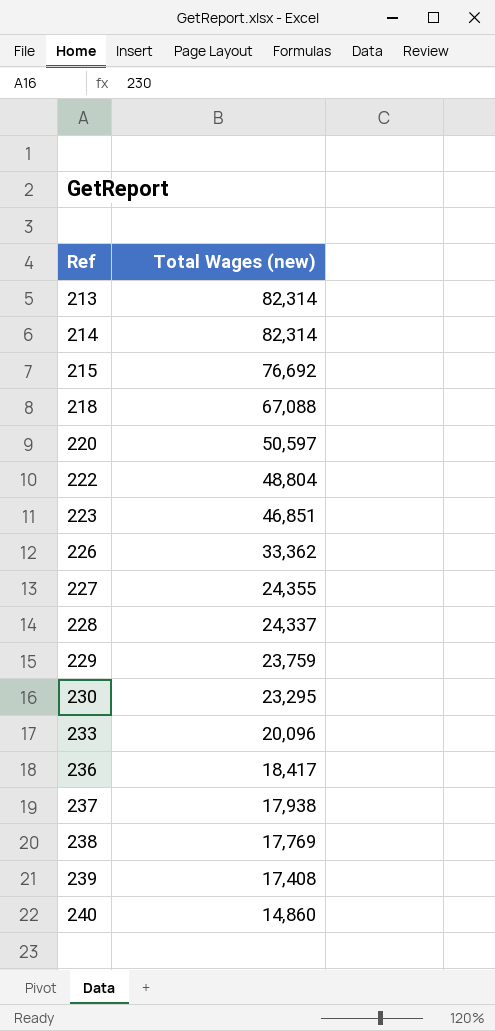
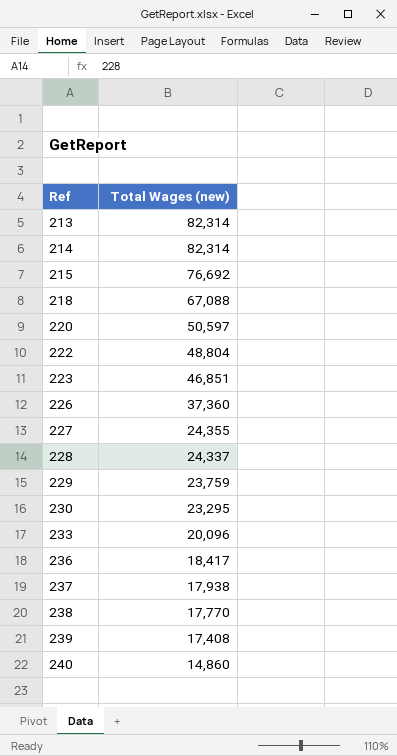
226 | Total Wages (new): 33,362 -> 37,360
238 | Total Wages (new): 17,769 -> 17,770

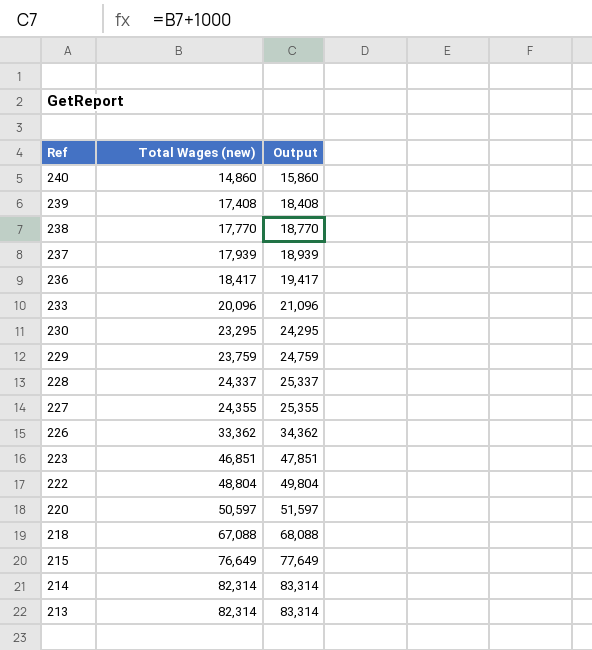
row order: Ref ascending -> Ref descending
column Output | formula: none -> [Total Wages (new)] + 1000
237 | Total Wages (new): 17,938 -> 17,939
226 | Total Wages (new): 37,360 -> 33,362
215 | Total Wages (new): 76,692 -> 76,649

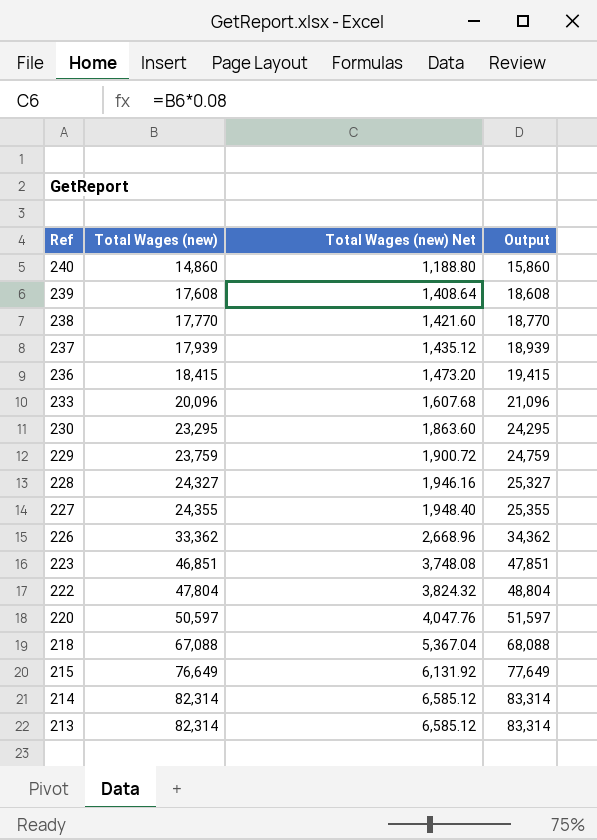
column Total Wages (new) Net | formula: none -> [Total Wages (new)] * 0.08
239 | Total Wages (new): 17,408 -> 17,608
239 | Output: 18,408 -> 18,608
236 | Total Wages (new): 18,417 -> 18,415
236 | Output: 19,417 -> 19,415
228 | Total Wages (new): 24,337 -> 24,327
228 | Output: 25,337 -> 25,327
222 | Total Wages (new): 48,804 -> 47,804
222 | Output: 49,804 -> 48,804

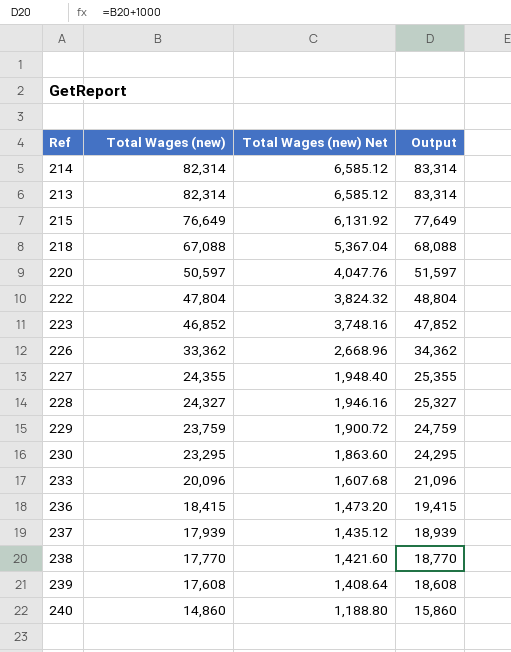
row order: Ref descending -> Total Wages (new) descending
223 | Total Wages (new): 46,851 -> 46,852
223 | Total Wages (new) Net: 3,748.08 -> 3,748.16
223 | Output: 47,851 -> 47,852

